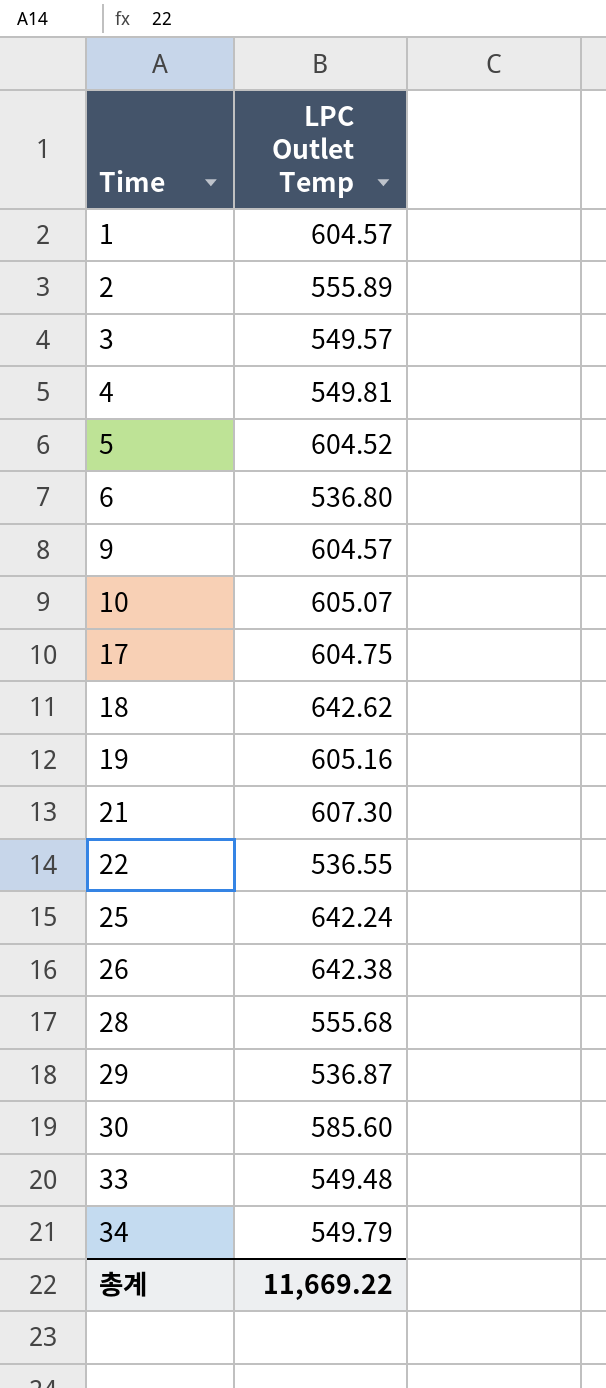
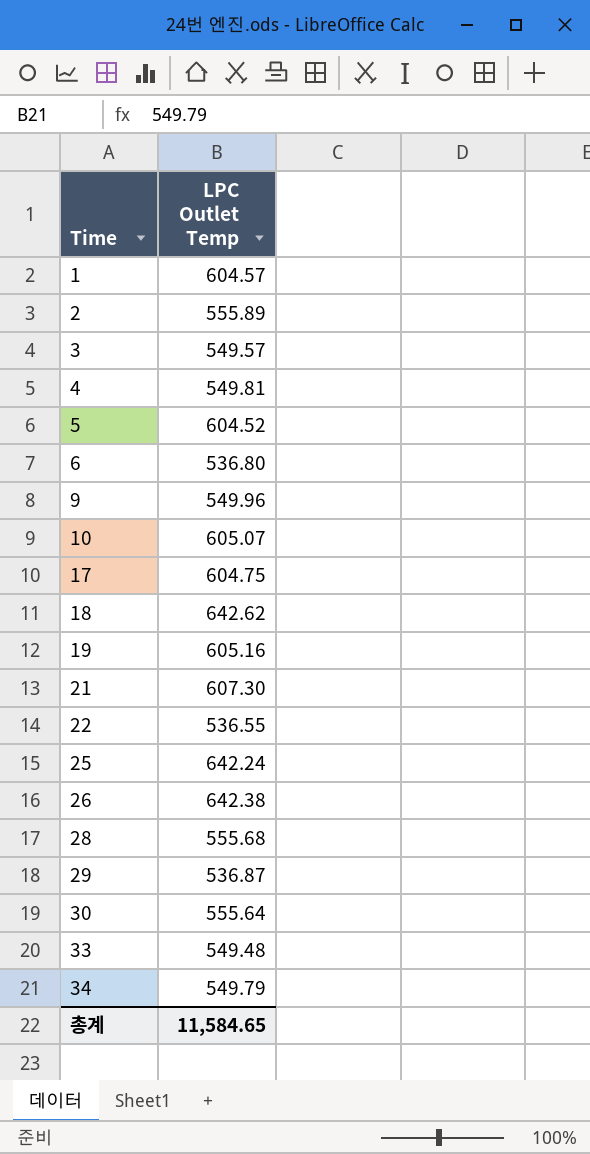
9 | LPC Outlet Temp: 604.57 -> 549.96
30 | LPC Outlet Temp: 585.60 -> 555.64
총계 | LPC Outlet Temp: 11,669.22 -> 11,584.65

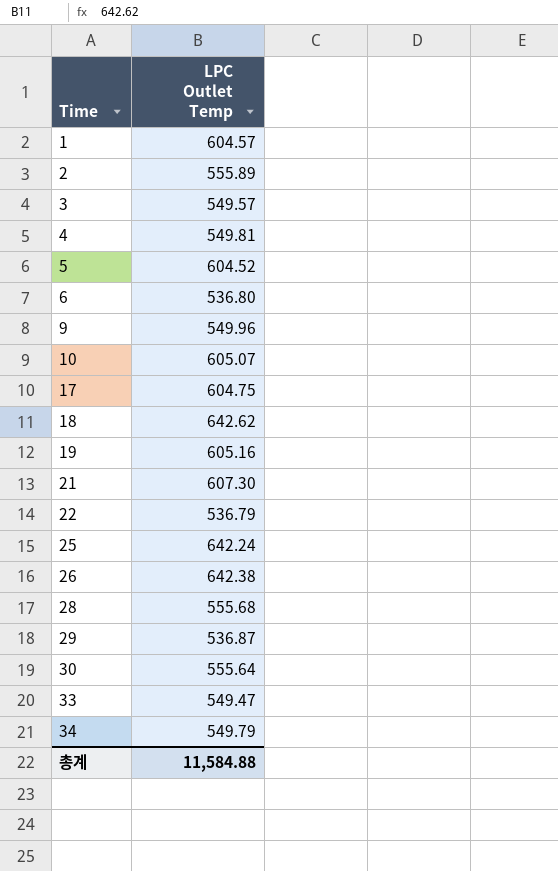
22 | LPC Outlet Temp: 536.55 -> 536.79
33 | LPC Outlet Temp: 549.48 -> 549.47
총계 | LPC Outlet Temp: 11,584.65 -> 11,584.88

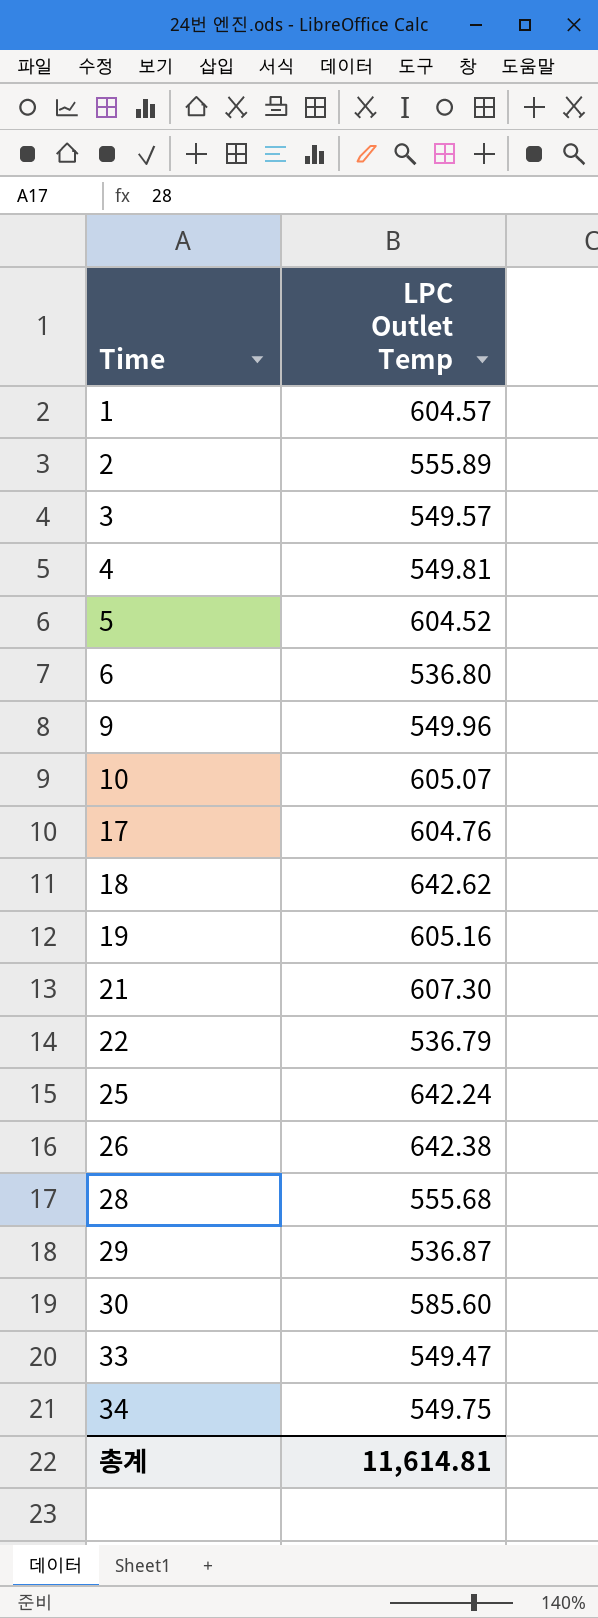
17 | LPC Outlet Temp: 604.75 -> 604.76
30 | LPC Outlet Temp: 555.64 -> 585.60
34 | LPC Outlet Temp: 549.79 -> 549.75
총계 | LPC Outlet Temp: 11,584.88 -> 11,614.81

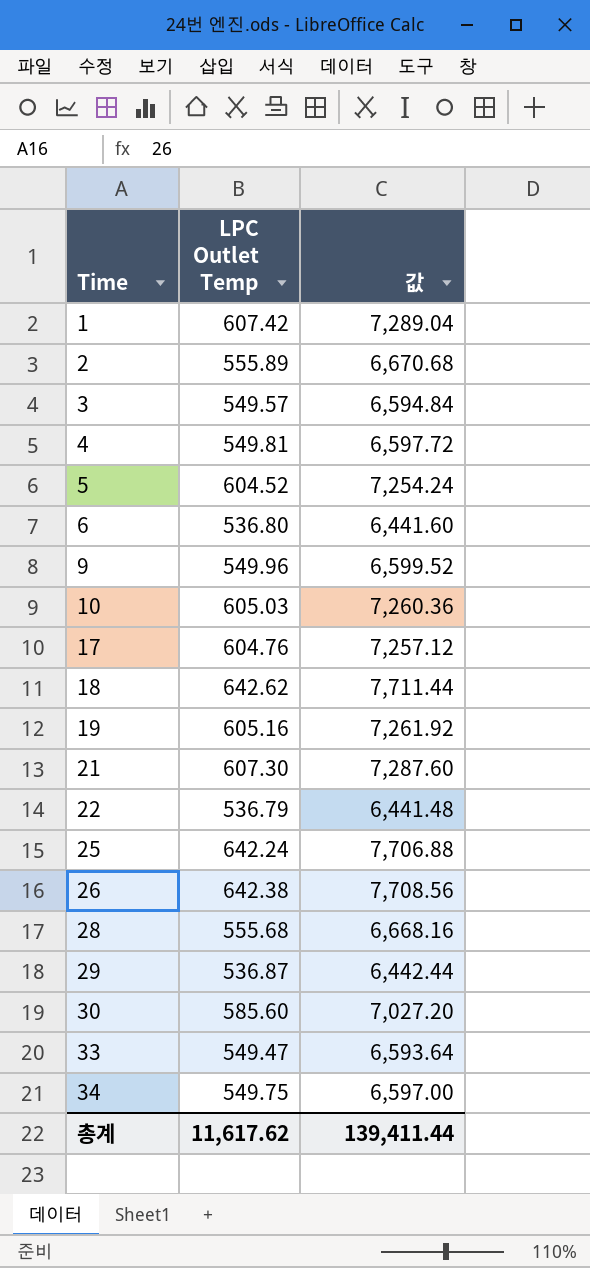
column 값 | formula: none -> [LPC Outlet Temp] * 12
1 | LPC Outlet Temp: 604.57 -> 607.42
10 | LPC Outlet Temp: 605.07 -> 605.03
총계 | LPC Outlet Temp: 11,614.81 -> 11,617.62

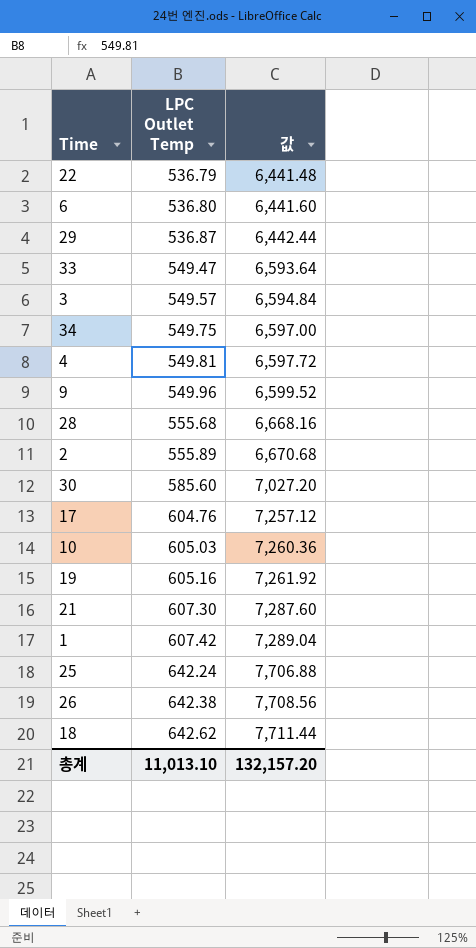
row order: Time ascending -> LPC Outlet Temp ascending
row 5: 604.52 | 7,254.24 -> none
총계 | LPC Outlet Temp: 11,617.62 -> 11,013.10
총계 | 값: 139,411.44 -> 132,157.20

